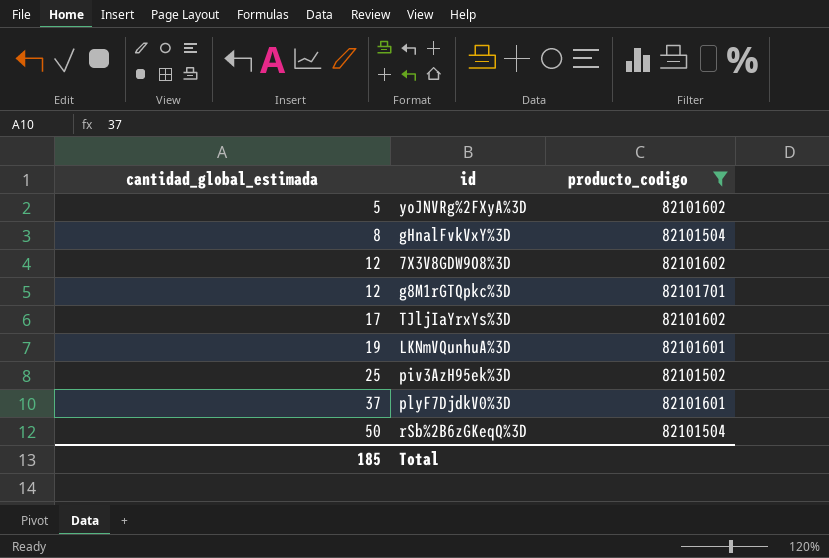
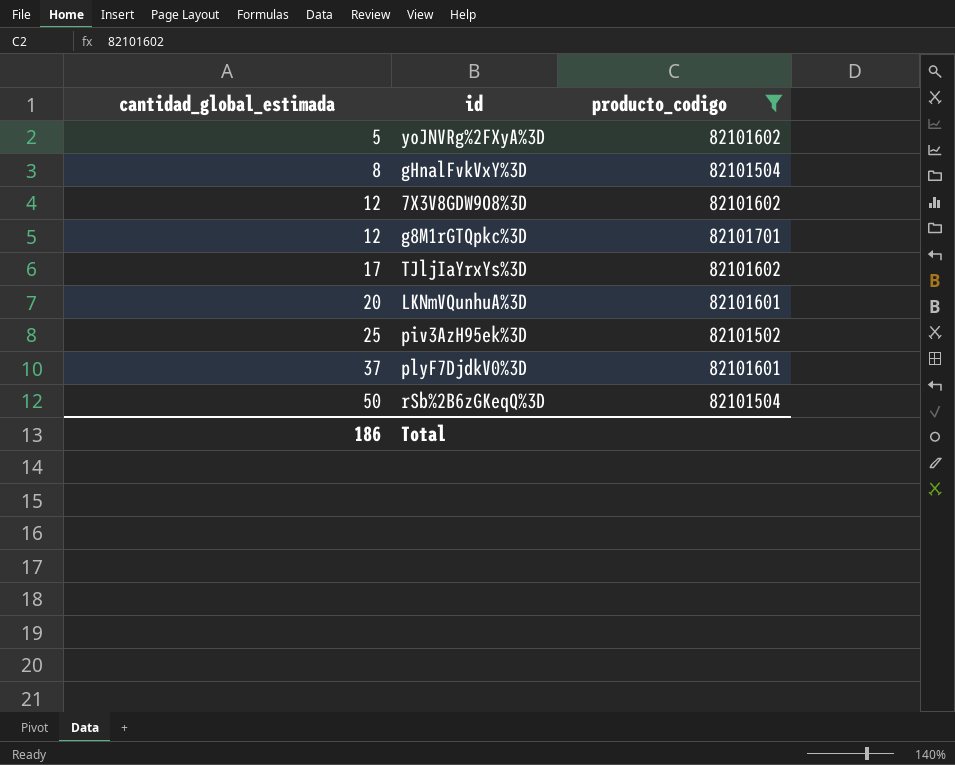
LKNmVQunhuA%3D | cantidad_global_estimada: 19 -> 20
Total | cantidad_global_estimada: 185 -> 186

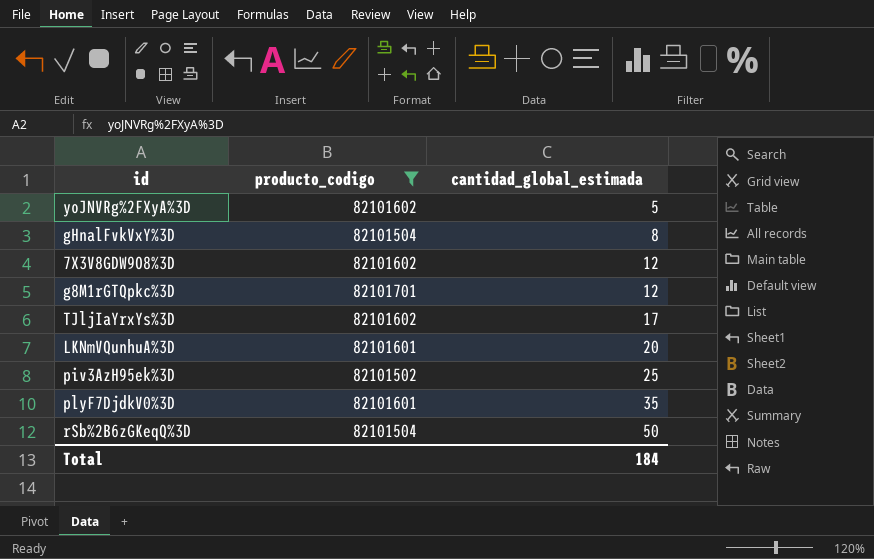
column cantidad_global_estimada | position: 1 -> 3
plyF7DjdkV0%3D | cantidad_global_estimada: 37 -> 35
Total | cantidad_global_estimada: 186 -> 184

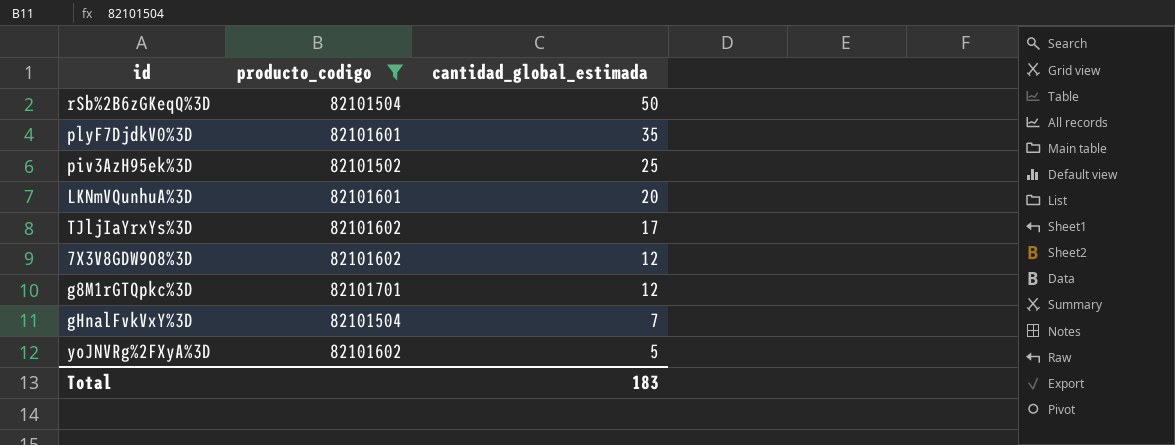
row order: cantidad_global_estimada ascending -> cantidad_global_estimada descending
gHnalFvkVxY%3D | cantidad_global_estimada: 8 -> 7
Total | cantidad_global_estimada: 184 -> 183

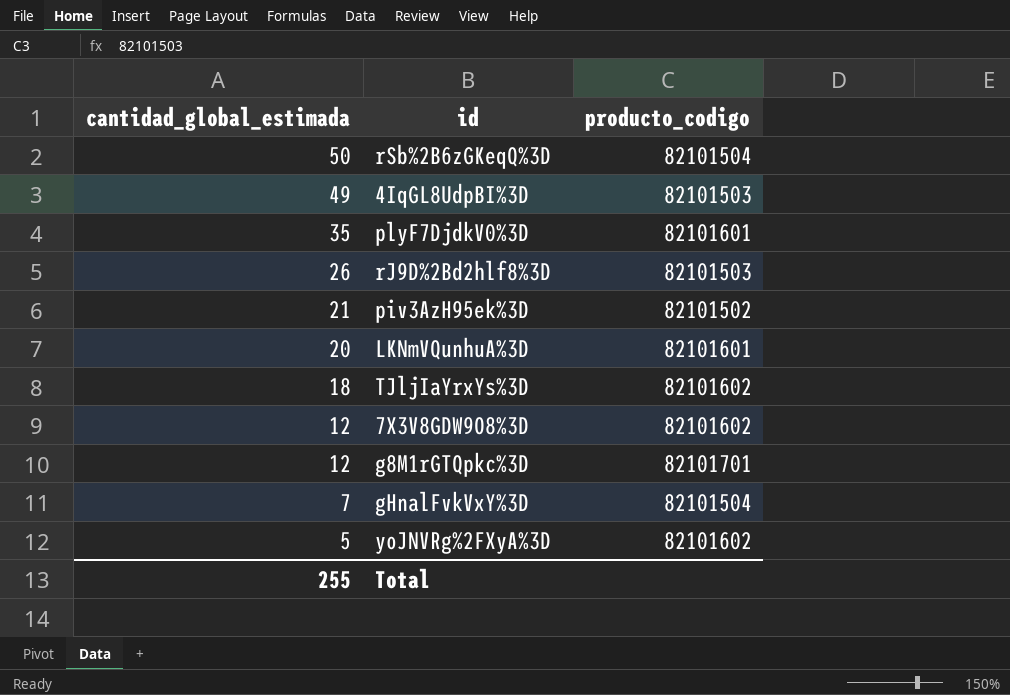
filter: producto_codigo != 82101503 -> none
column cantidad_global_estimada | position: 3 -> 1
piv3AzH95ek%3D | cantidad_global_estimada: 25 -> 21
TJljIaYrxYs%3D | cantidad_global_estimada: 17 -> 18
Total | cantidad_global_estimada: 183 -> 255

